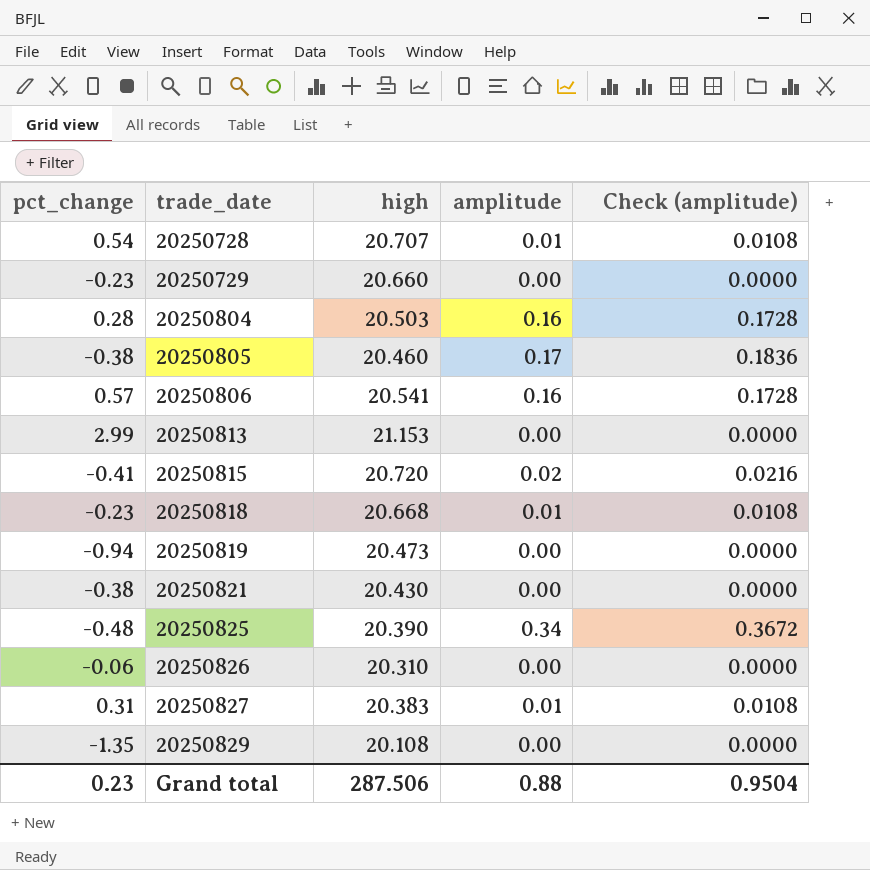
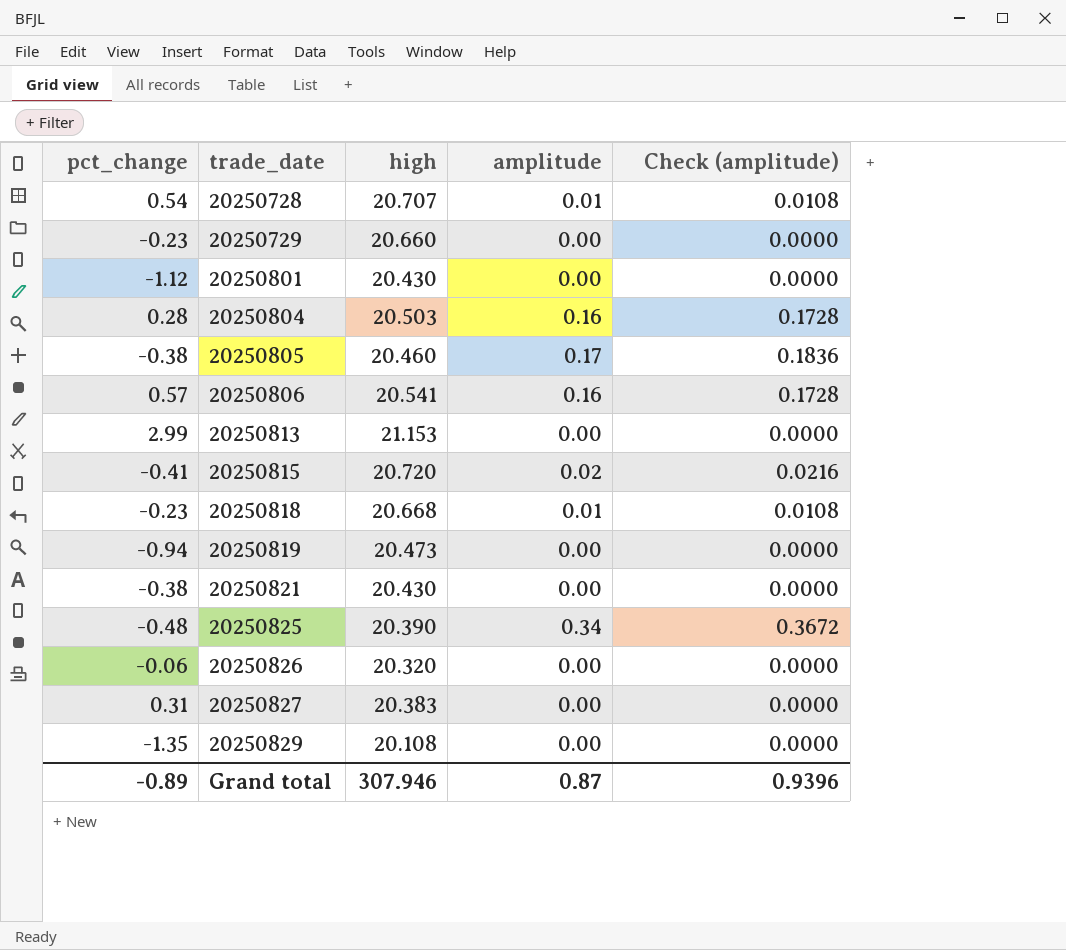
row 20250801: none -> -1.12 | 20.430 | 0.00 | 0.0000
20250826 | high: 20.310 -> 20.320
20250827 | amplitude: 0.01 -> 0.00
20250827 | Check (amplitude): 0.0108 -> 0.0000
Grand total | pct_change: 0.23 -> -0.89
Grand total | high: 287.506 -> 307.946
Grand total | amplitude: 0.88 -> 0.87
Grand total | Check (amplitude): 0.9504 -> 0.9396

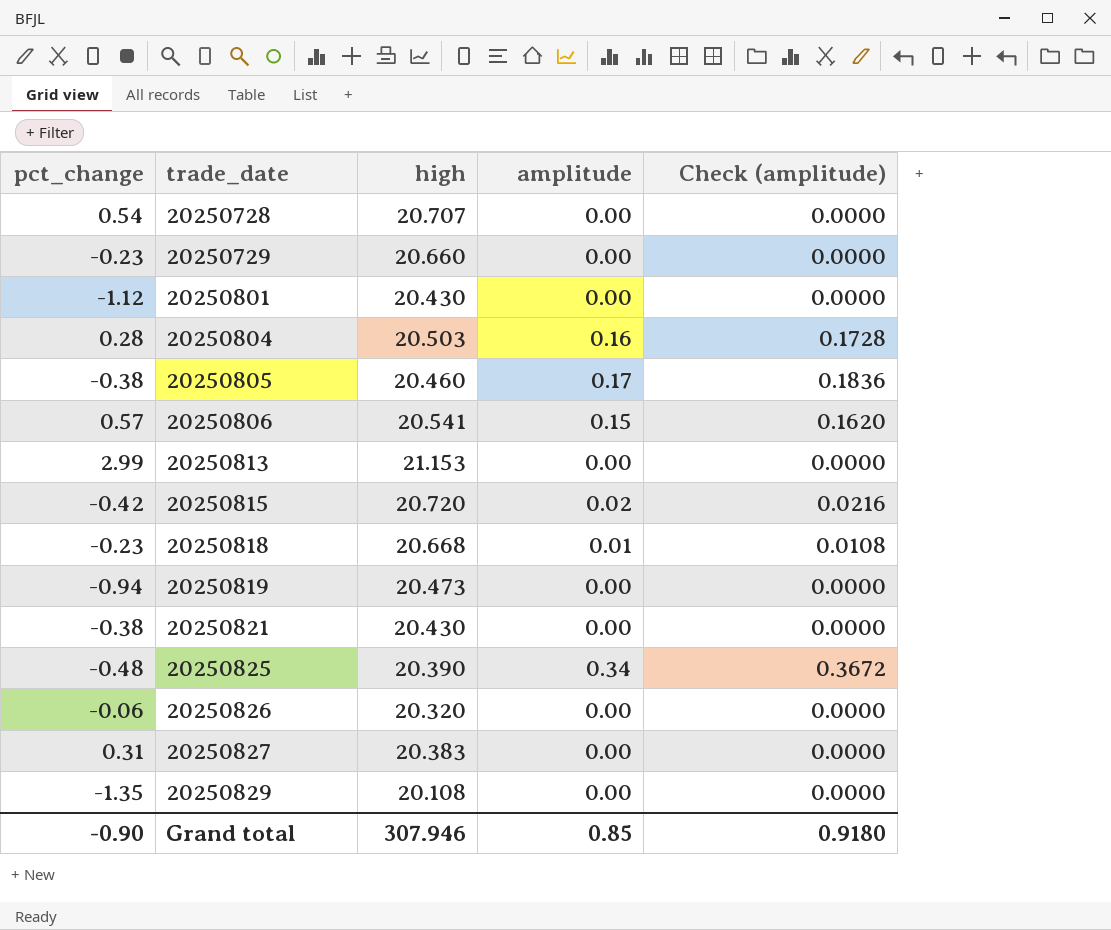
20250728 | amplitude: 0.01 -> 0.00
20250728 | Check (amplitude): 0.0108 -> 0.0000
20250806 | amplitude: 0.16 -> 0.15
20250806 | Check (amplitude): 0.1728 -> 0.1620
20250815 | pct_change: -0.41 -> -0.42
Grand total | pct_change: -0.89 -> -0.90
Grand total | amplitude: 0.87 -> 0.85
Grand total | Check (amplitude): 0.9396 -> 0.9180

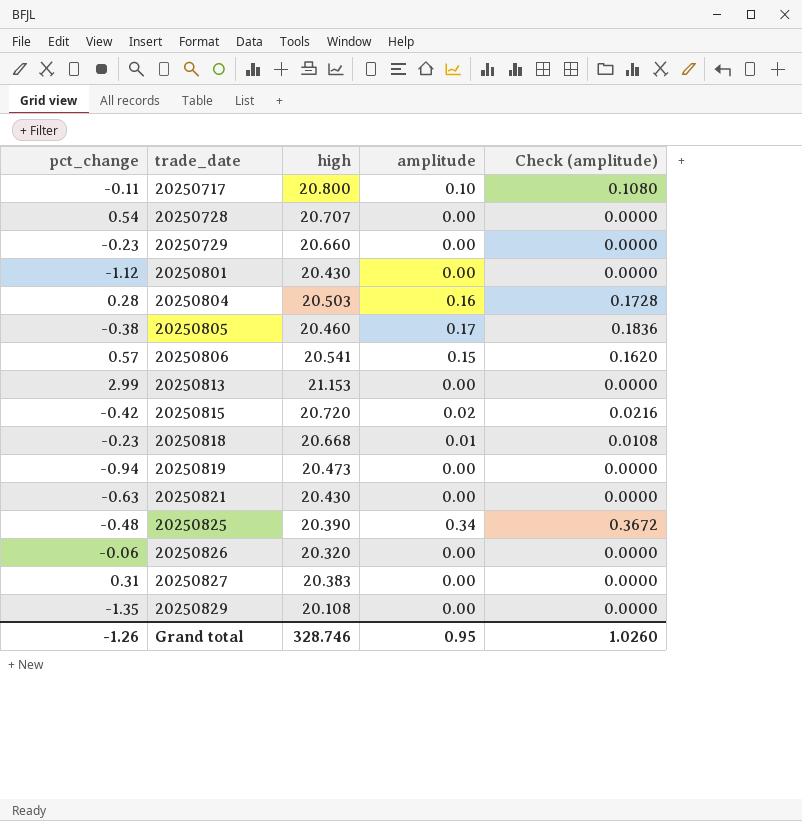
row 20250717: none -> -0.11 | 20.800 | 0.10 | 0.1080
20250821 | pct_change: -0.38 -> -0.63
Grand total | pct_change: -0.90 -> -1.26
Grand total | high: 307.946 -> 328.746
Grand total | amplitude: 0.85 -> 0.95
Grand total | Check (amplitude): 0.9180 -> 1.0260

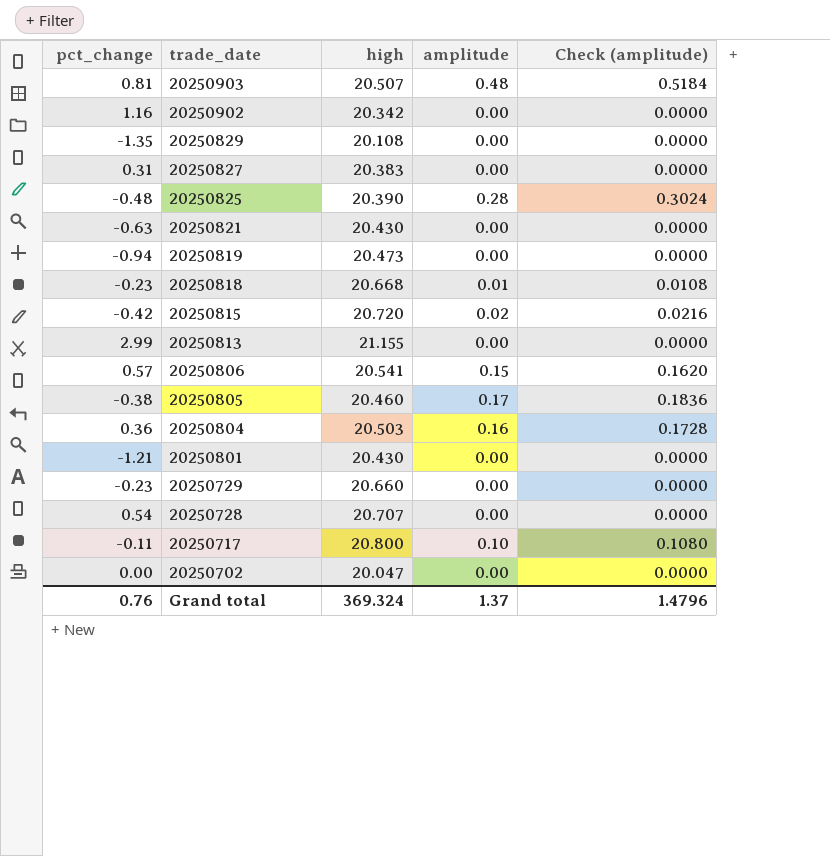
row order: trade_date ascending -> trade_date descending
row 20250826: -0.06 | 20.320 | 0.00 | 0.0000 -> none
row 20250903: none -> 0.81 | 20.507 | 0.48 | 0.5184
row 20250902: none -> 1.16 | 20.342 | 0.00 | 0.0000
20250825 | amplitude: 0.34 -> 0.28
20250825 | Check (amplitude): 0.3672 -> 0.3024
20250813 | high: 21.153 -> 21.155
20250804 | pct_change: 0.28 -> 0.36
20250801 | pct_change: -1.12 -> -1.21
row 20250702: none -> 0.00 | 20.047 | 0.00 | 0.0000
Grand total | pct_change: -1.26 -> 0.76
Grand total | high: 328.746 -> 369.324
Grand total | amplitude: 0.95 -> 1.37
Grand total | Check (amplitude): 1.0260 -> 1.4796

